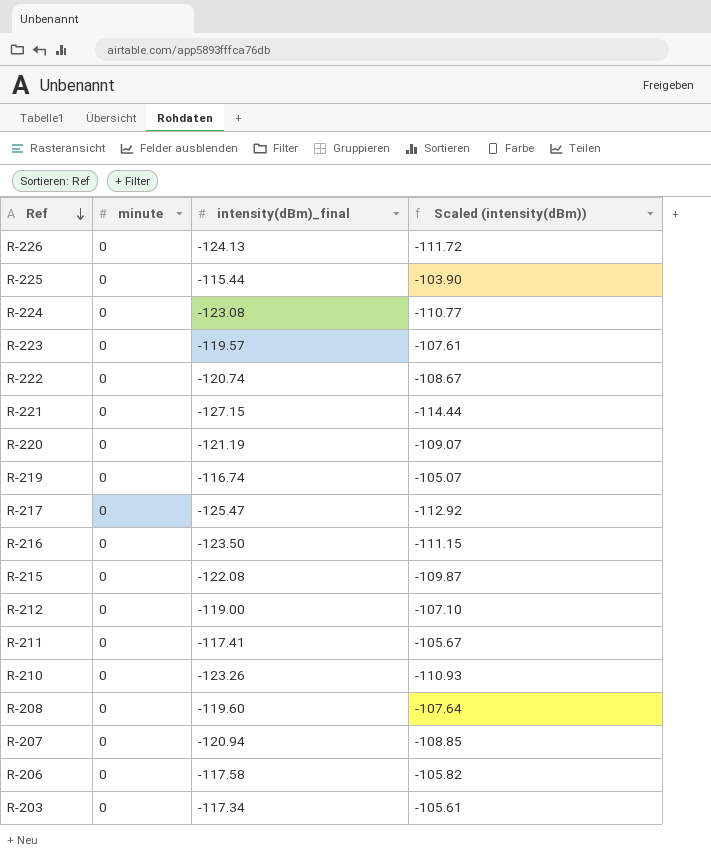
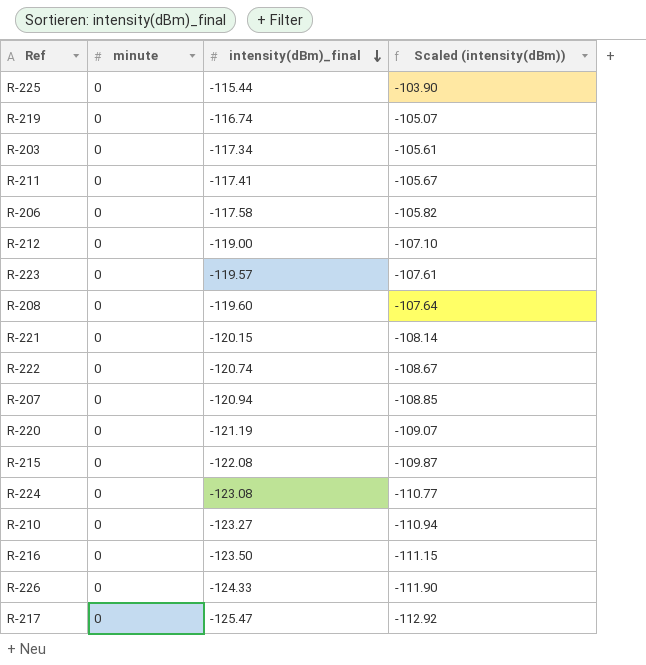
row order: Ref descending -> intensity(dBm)_final descending
R-221 | intensity(dBm)_final: -127.15 -> -120.15
R-221 | Scaled (intensity(dBm)): -114.44 -> -108.14
R-210 | intensity(dBm)_final: -123.26 -> -123.27
R-210 | Scaled (intensity(dBm)): -110.93 -> -110.94
R-226 | intensity(dBm)_final: -124.13 -> -124.33
R-226 | Scaled (intensity(dBm)): -111.72 -> -111.90

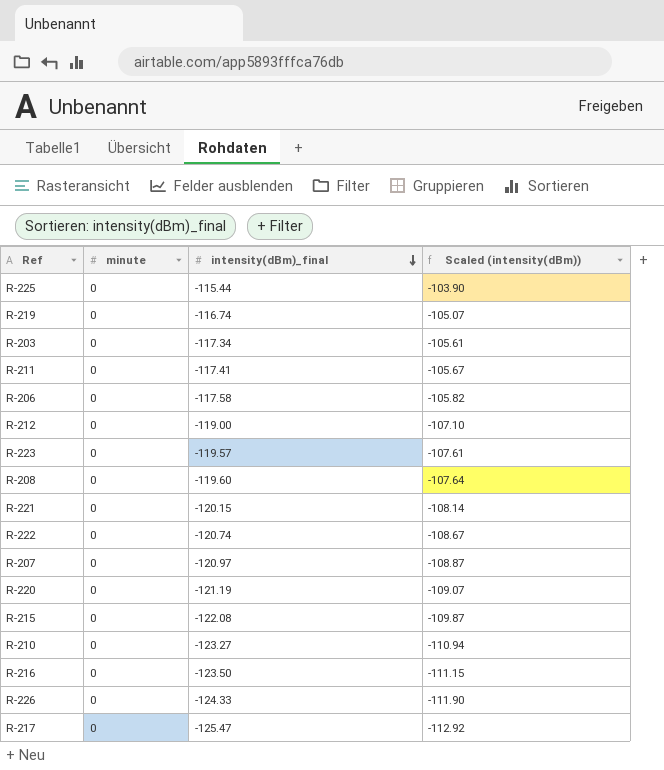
row R-224: 0 | -123.08 | -110.77 -> none
R-207 | intensity(dBm)_final: -120.94 -> -120.97
R-207 | Scaled (intensity(dBm)): -108.85 -> -108.87

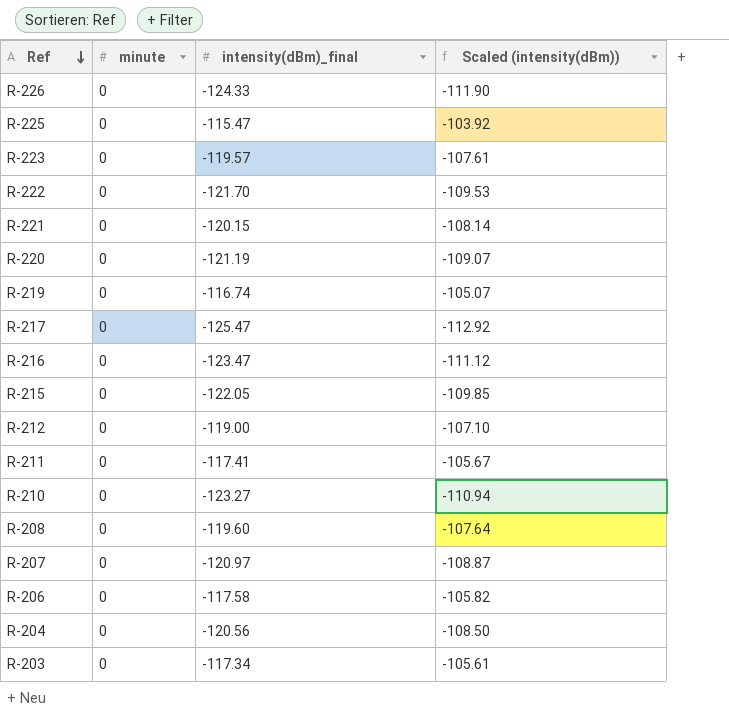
row order: intensity(dBm)_final descending -> Ref descending
R-225 | intensity(dBm)_final: -115.44 -> -115.47
R-225 | Scaled (intensity(dBm)): -103.90 -> -103.92
R-222 | intensity(dBm)_final: -120.74 -> -121.70
R-222 | Scaled (intensity(dBm)): -108.67 -> -109.53
R-216 | intensity(dBm)_final: -123.50 -> -123.47
R-216 | Scaled (intensity(dBm)): -111.15 -> -111.12
R-215 | intensity(dBm)_final: -122.08 -> -122.05
R-215 | Scaled (intensity(dBm)): -109.87 -> -109.85
row R-204: none -> 0 | -120.56 | -108.50

